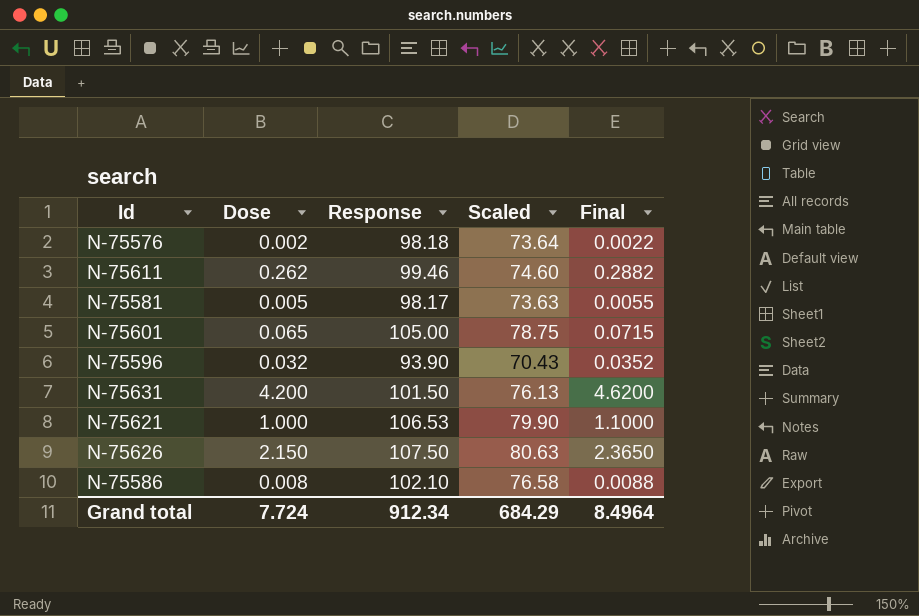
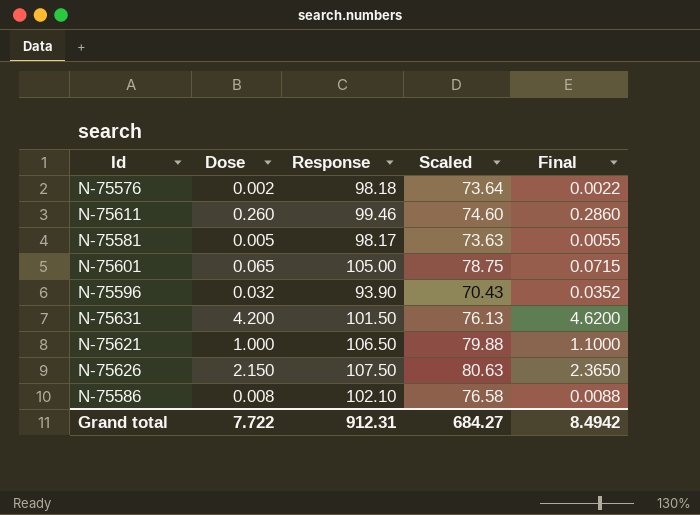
N-75611 | Dose: 0.262 -> 0.260
N-75611 | Final: 0.2882 -> 0.2860
N-75621 | Response: 106.53 -> 106.50
N-75621 | Scaled: 79.90 -> 79.88
Grand total | Dose: 7.724 -> 7.722
Grand total | Response: 912.34 -> 912.31
Grand total | Scaled: 684.29 -> 684.27
Grand total | Final: 8.4964 -> 8.4942

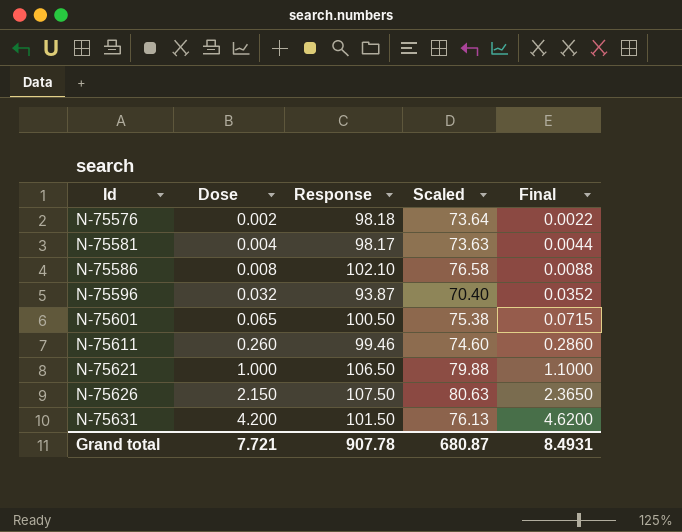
row order: none -> Id ascending
N-75581 | Dose: 0.005 -> 0.004
N-75581 | Final: 0.0055 -> 0.0044
N-75596 | Response: 93.90 -> 93.87
N-75596 | Scaled: 70.43 -> 70.40
N-75601 | Response: 105.00 -> 100.50
N-75601 | Scaled: 78.75 -> 75.38
Grand total | Dose: 7.722 -> 7.721
Grand total | Response: 912.31 -> 907.78
Grand total | Scaled: 684.27 -> 680.87
Grand total | Final: 8.4942 -> 8.4931

